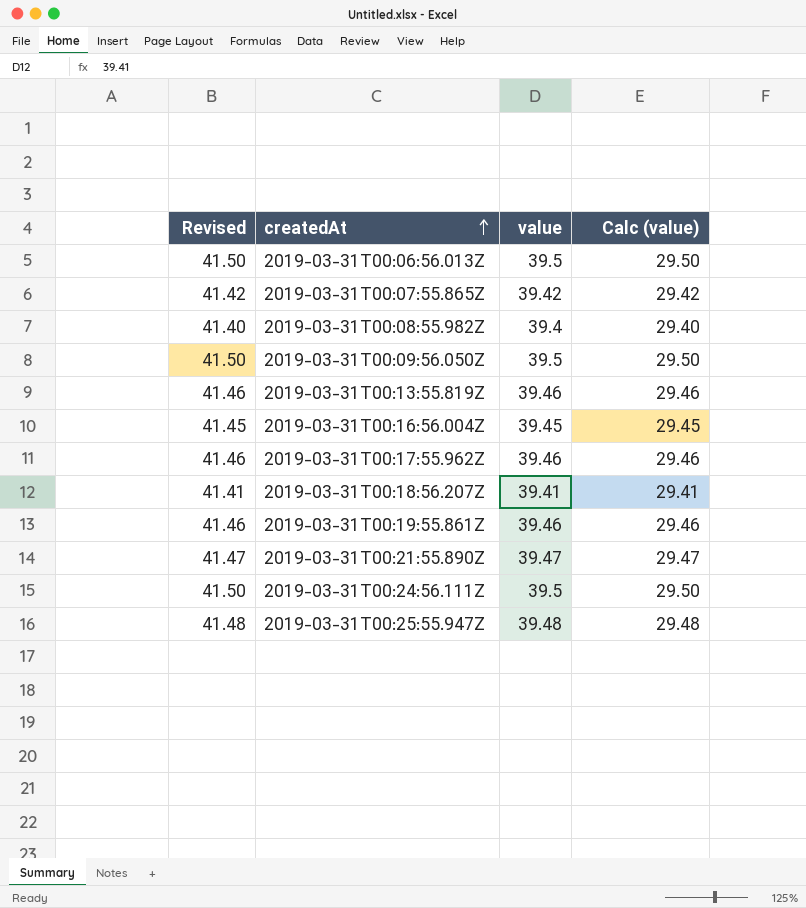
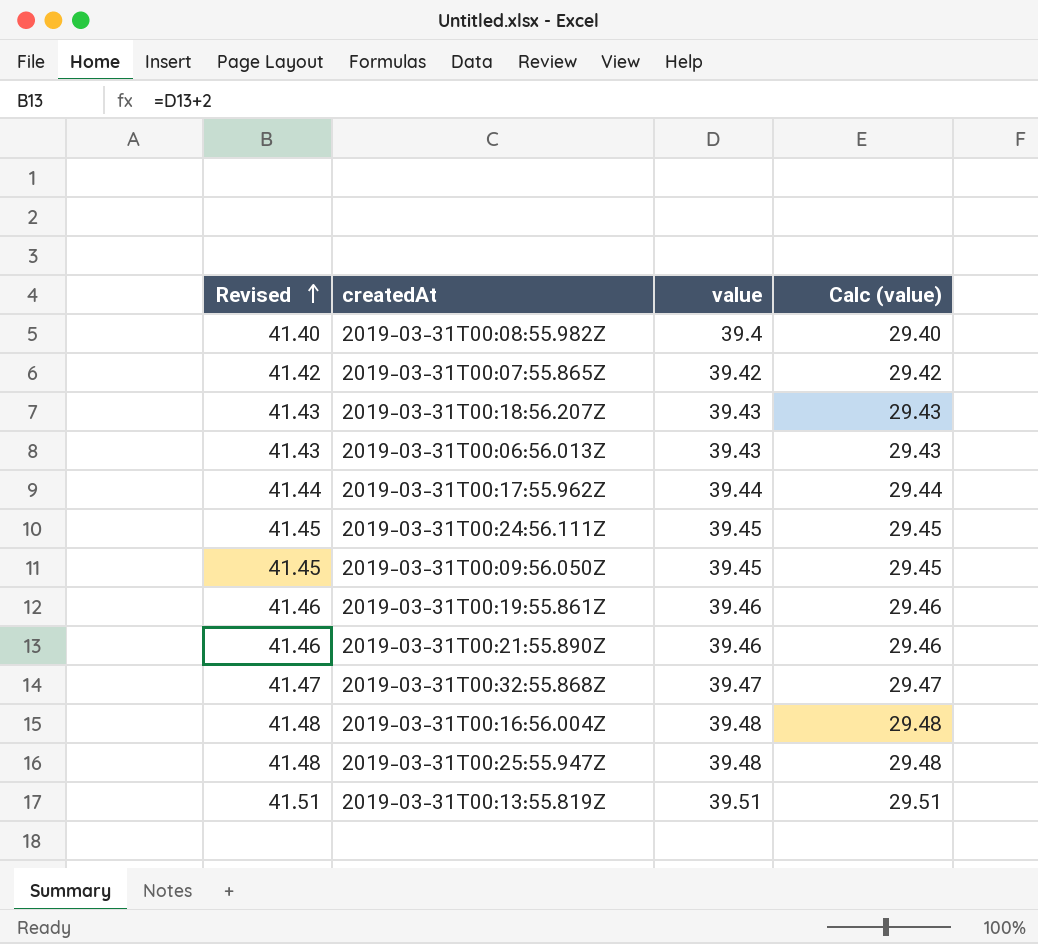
row order: createdAt ascending -> Revised ascending
2019-03-31T00:18:56.207Z | Revised: 41.41 -> 41.43
2019-03-31T00:18:56.207Z | value: 39.41 -> 39.43
2019-03-31T00:18:56.207Z | Calc (value): 29.41 -> 29.43
2019-03-31T00:06:56.013Z | Revised: 41.50 -> 41.43
2019-03-31T00:06:56.013Z | value: 39.5 -> 39.43
2019-03-31T00:06:56.013Z | Calc (value): 29.50 -> 29.43
2019-03-31T00:17:55.962Z | Revised: 41.46 -> 41.44
2019-03-31T00:17:55.962Z | value: 39.46 -> 39.44
2019-03-31T00:17:55.962Z | Calc (value): 29.46 -> 29.44
2019-03-31T00:24:56.111Z | Revised: 41.50 -> 41.45
2019-03-31T00:24:56.111Z | value: 39.5 -> 39.45
2019-03-31T00:24:56.111Z | Calc (value): 29.50 -> 29.45
2019-03-31T00:09:56.050Z | Revised: 41.50 -> 41.45
2019-03-31T00:09:56.050Z | value: 39.5 -> 39.45
2019-03-31T00:09:56.050Z | Calc (value): 29.50 -> 29.45
2019-03-31T00:21:55.890Z | Revised: 41.47 -> 41.46
2019-03-31T00:21:55.890Z | value: 39.47 -> 39.46
2019-03-31T00:21:55.890Z | Calc (value): 29.47 -> 29.46
row 2019-03-31T00:32:55.868Z: none -> 41.47 | 39.47 | 29.47
2019-03-31T00:16:56.004Z | Revised: 41.45 -> 41.48
2019-03-31T00:16:56.004Z | value: 39.45 -> 39.48
2019-03-31T00:16:56.004Z | Calc (value): 29.45 -> 29.48
2019-03-31T00:13:55.819Z | Revised: 41.46 -> 41.51
2019-03-31T00:13:55.819Z | value: 39.46 -> 39.51
2019-03-31T00:13:55.819Z | Calc (value): 29.46 -> 29.51

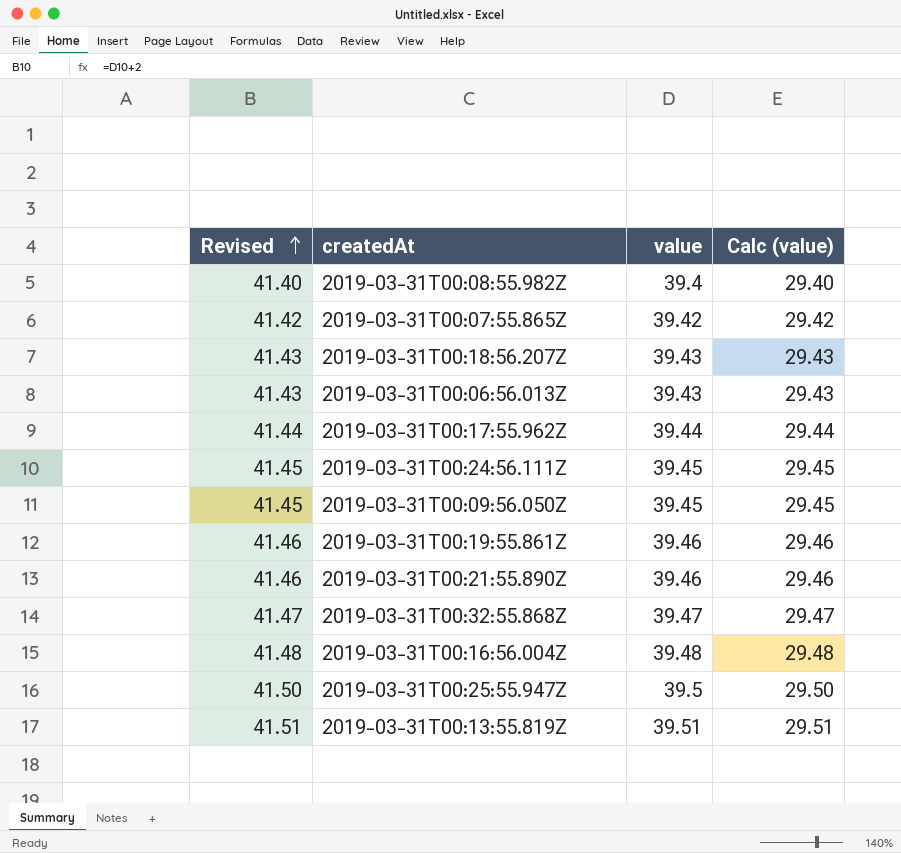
2019-03-31T00:25:55.947Z | Revised: 41.48 -> 41.50
2019-03-31T00:25:55.947Z | value: 39.48 -> 39.5
2019-03-31T00:25:55.947Z | Calc (value): 29.48 -> 29.50

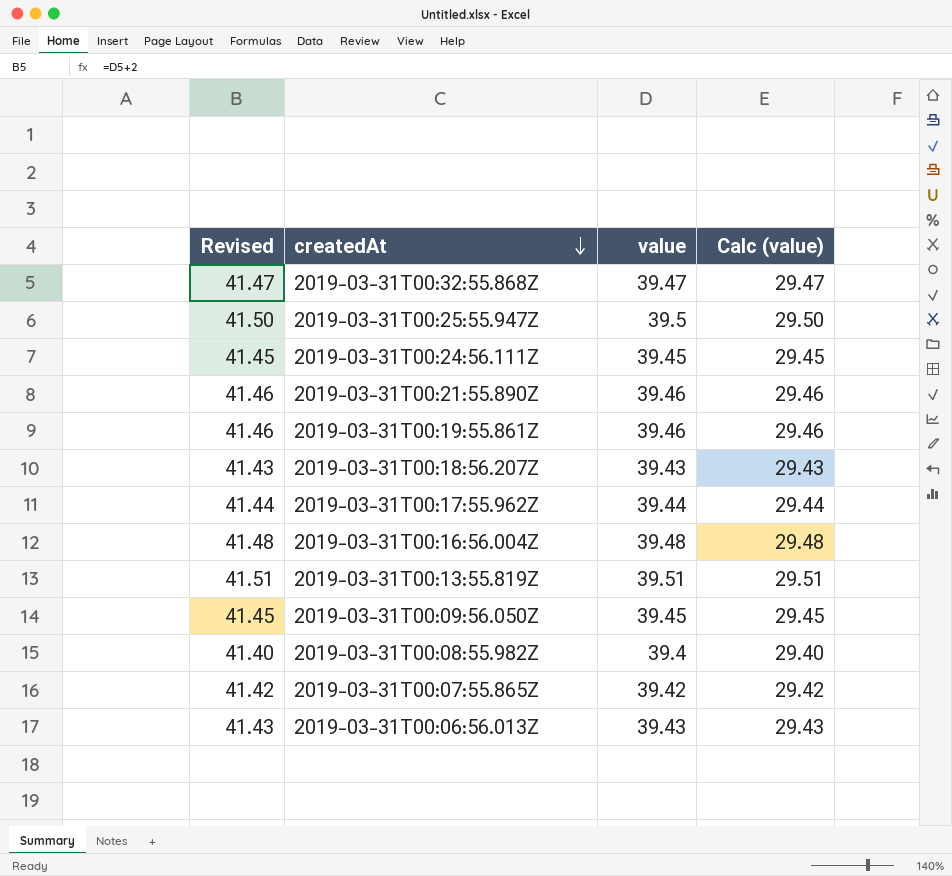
row order: Revised ascending -> createdAt descending

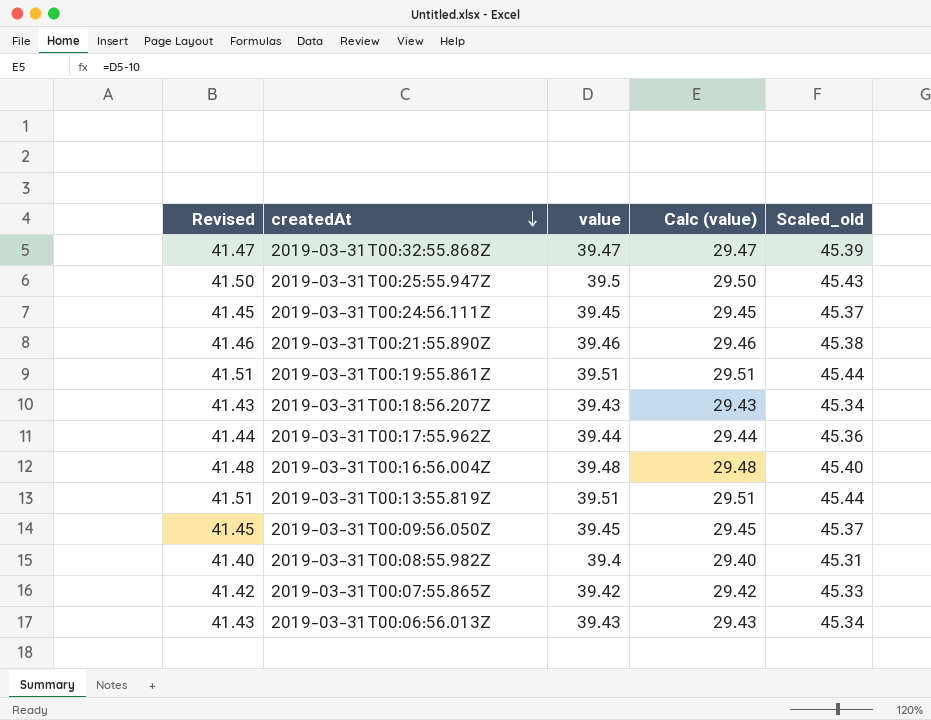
column Scaled_old | formula: none -> [value] * 1.15
2019-03-31T00:19:55.861Z | Revised: 41.46 -> 41.51
2019-03-31T00:19:55.861Z | value: 39.46 -> 39.51
2019-03-31T00:19:55.861Z | Calc (value): 29.46 -> 29.51

